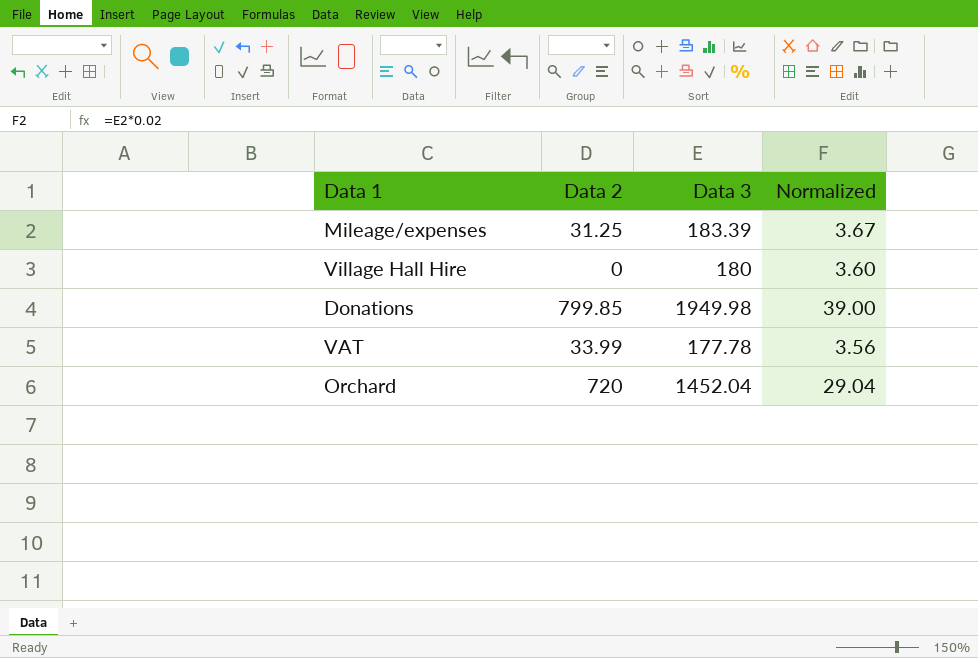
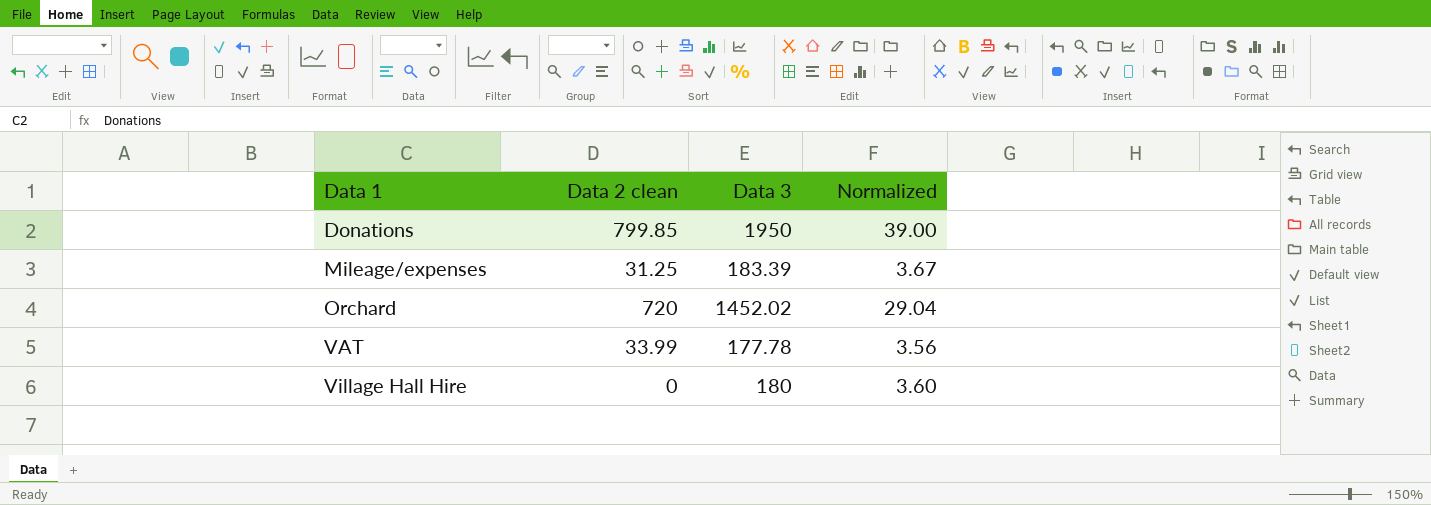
row order: none -> Data 1 ascending
column name: Data 2 -> Data 2 clean
Donations | Data 3: 1949.98 -> 1950
Orchard | Data 3: 1452.04 -> 1452.02

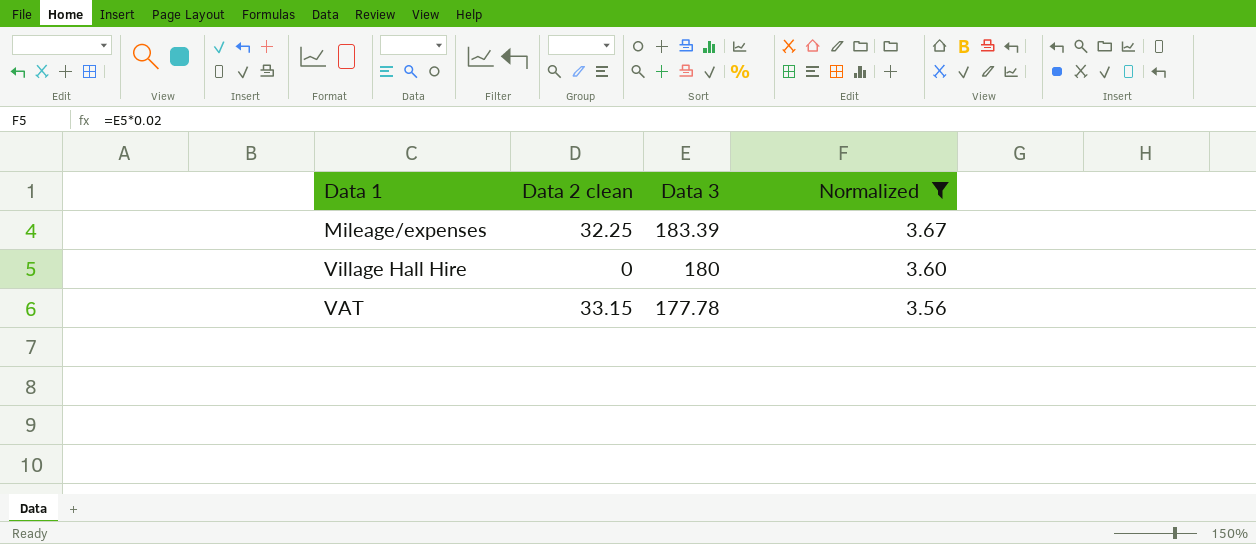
filter: none -> Normalized <= 3.67
row order: Data 1 ascending -> Data 3 descending
Mileage/expenses | Data 2 clean: 31.25 -> 32.25
VAT | Data 2 clean: 33.99 -> 33.15

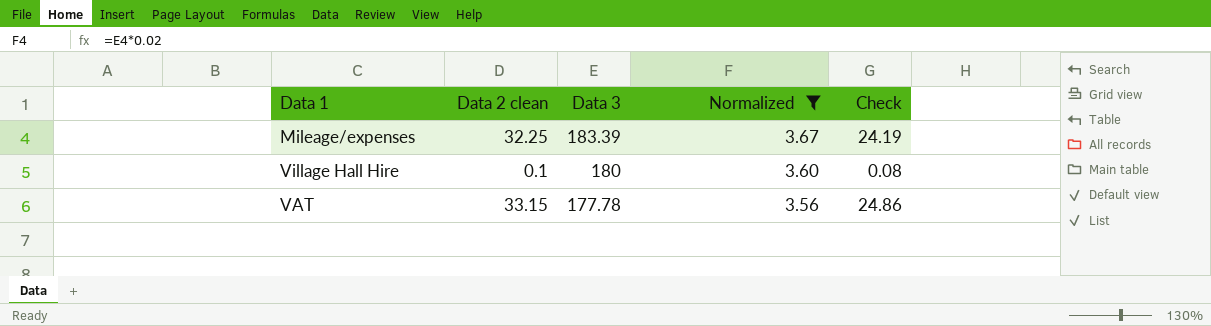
column Check | formula: none -> [Data 2 clean] * 0.75
Village Hall Hire | Data 2 clean: 0 -> 0.1

